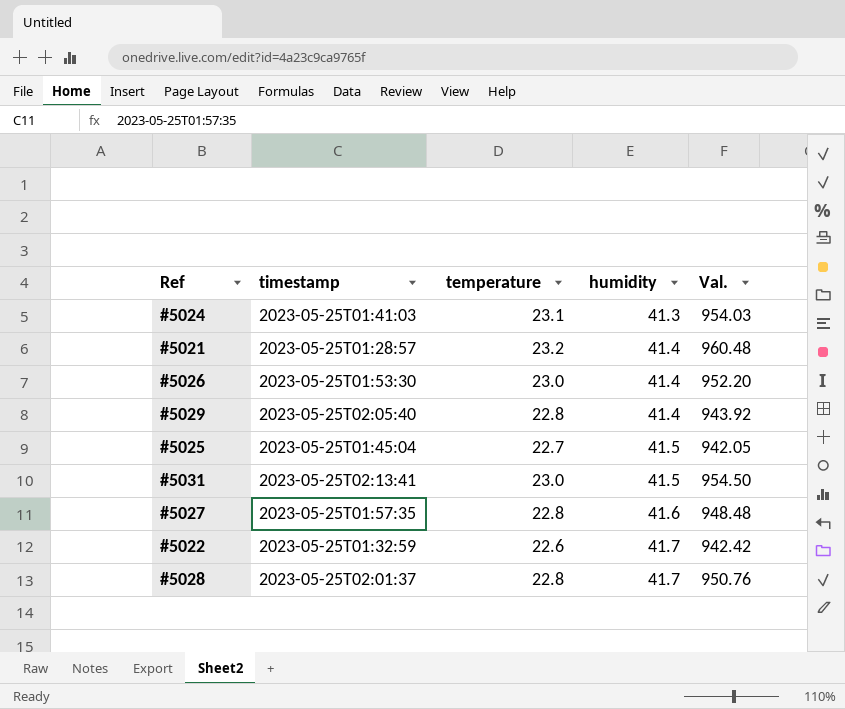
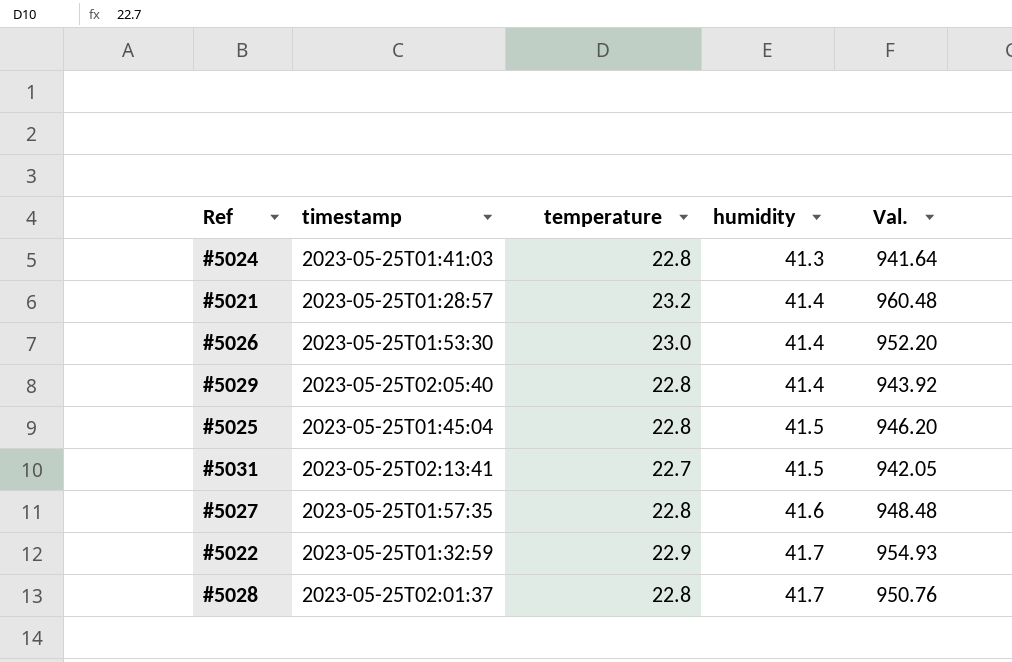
#5024 | temperature: 23.1 -> 22.8
#5024 | Val.: 954.03 -> 941.64
#5025 | temperature: 22.7 -> 22.8
#5025 | Val.: 942.05 -> 946.20
#5031 | temperature: 23.0 -> 22.7
#5031 | Val.: 954.50 -> 942.05
#5022 | temperature: 22.6 -> 22.9
#5022 | Val.: 942.42 -> 954.93

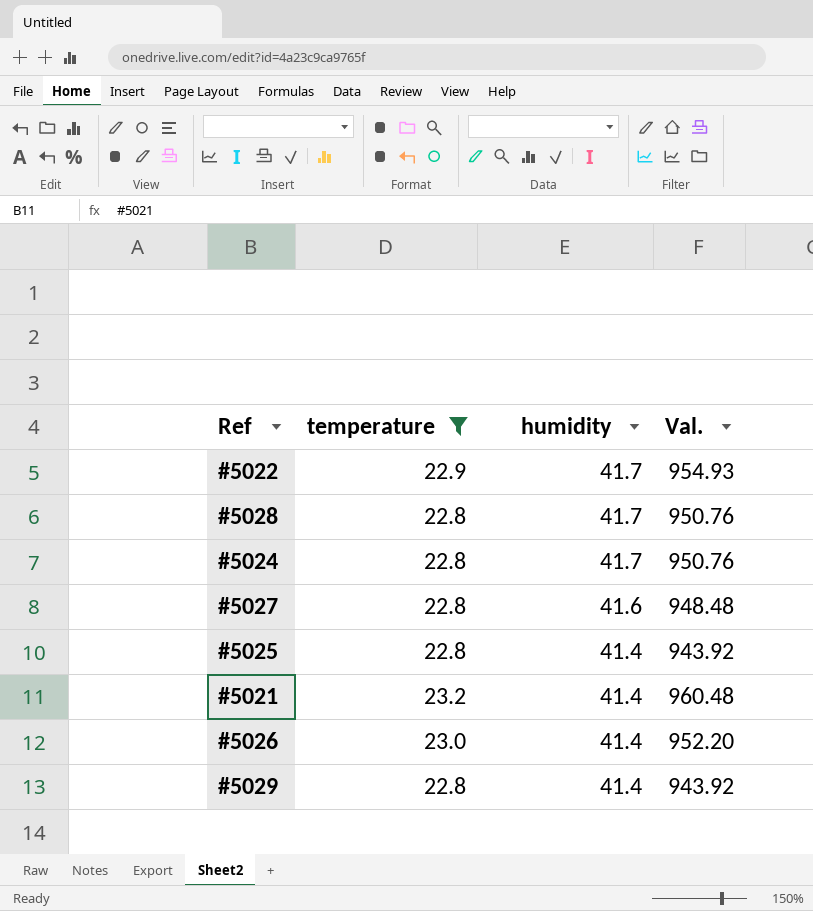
filter: none -> temperature != 22.7
row order: humidity ascending -> humidity descending
column timestamp | position: 2 -> none
#5024 | humidity: 41.3 -> 41.7
#5024 | Val.: 941.64 -> 950.76
#5025 | humidity: 41.5 -> 41.4
#5025 | Val.: 946.20 -> 943.92

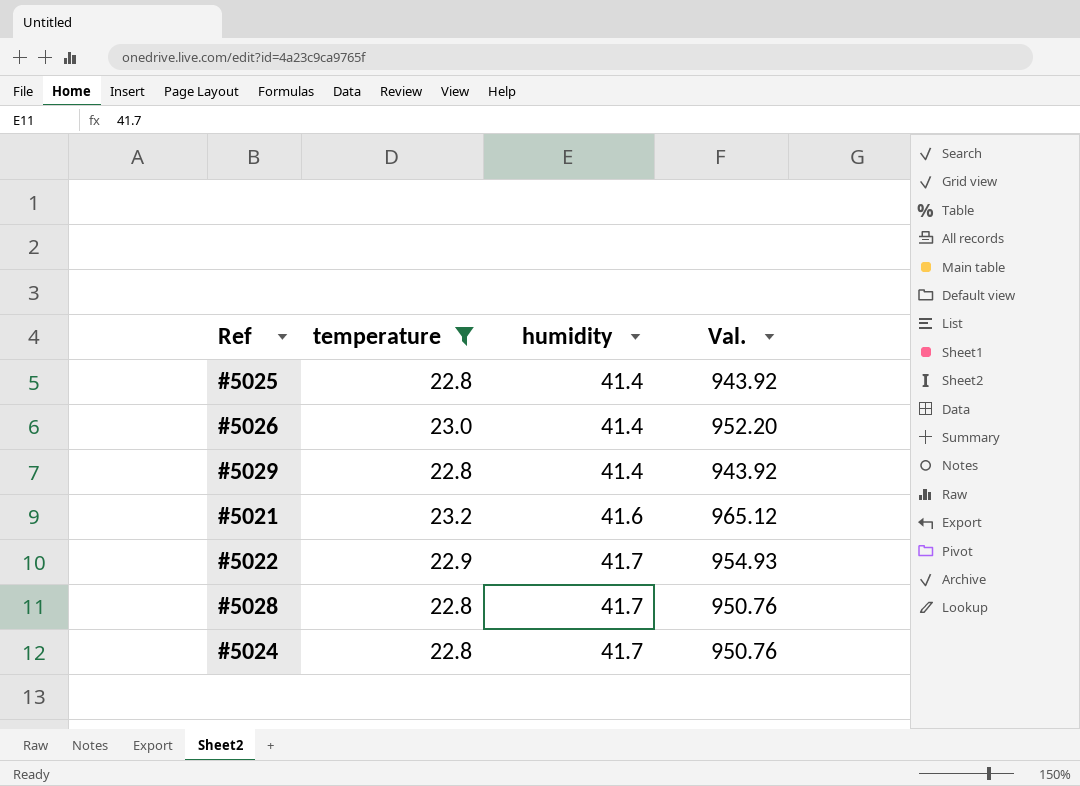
row order: humidity descending -> humidity ascending
row #5027: 22.8 | 41.6 | 948.48 -> none
#5021 | humidity: 41.4 -> 41.6
#5021 | Val.: 960.48 -> 965.12

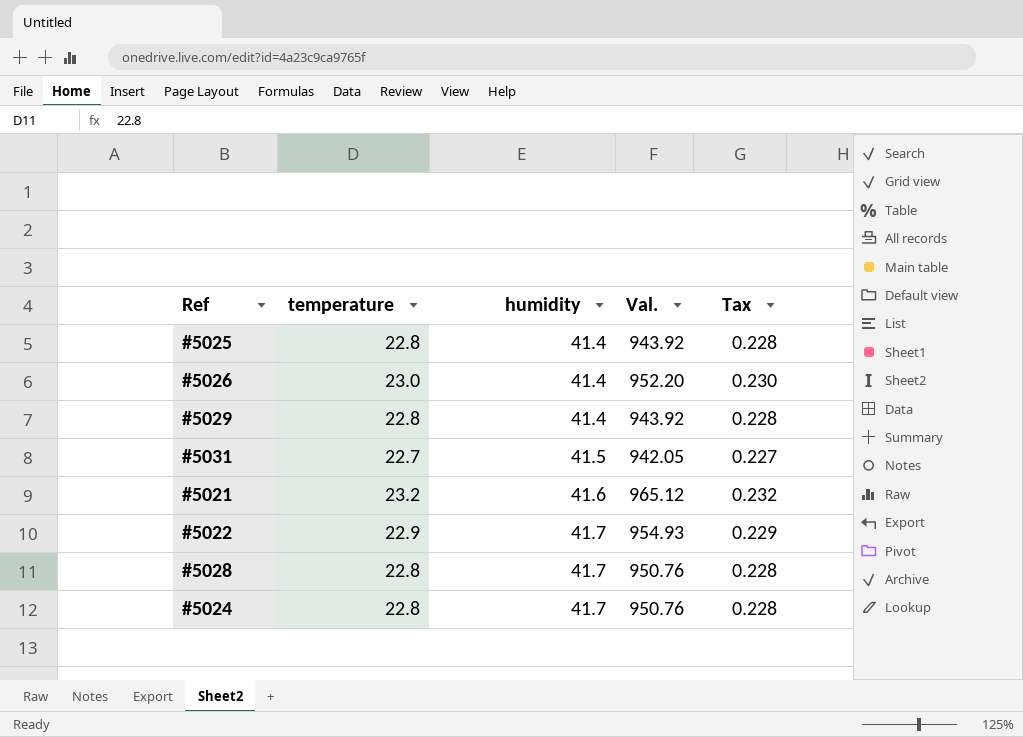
filter: temperature != 22.7 -> none
column Tax | formula: none -> [temperature] * 0.01

